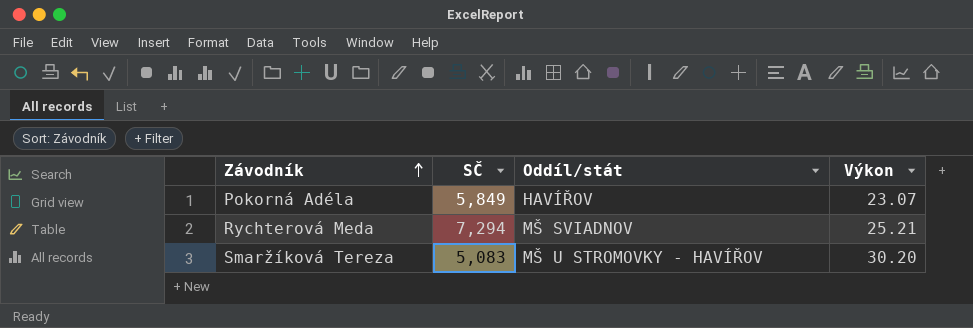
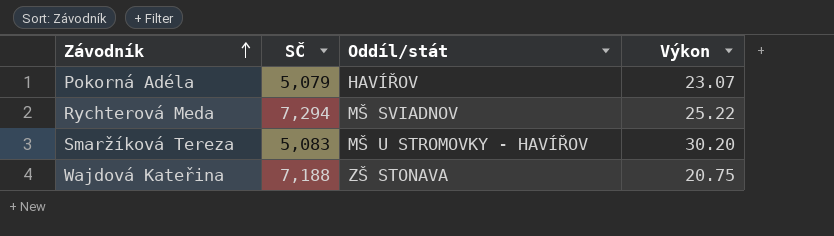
Pokorná Adéla | SČ: 5,849 -> 5,079
Rychterová Meda | Výkon: 25.21 -> 25.22
row Wajdová Kateřina: none -> 7,188 | ZŠ STONAVA | 20.75

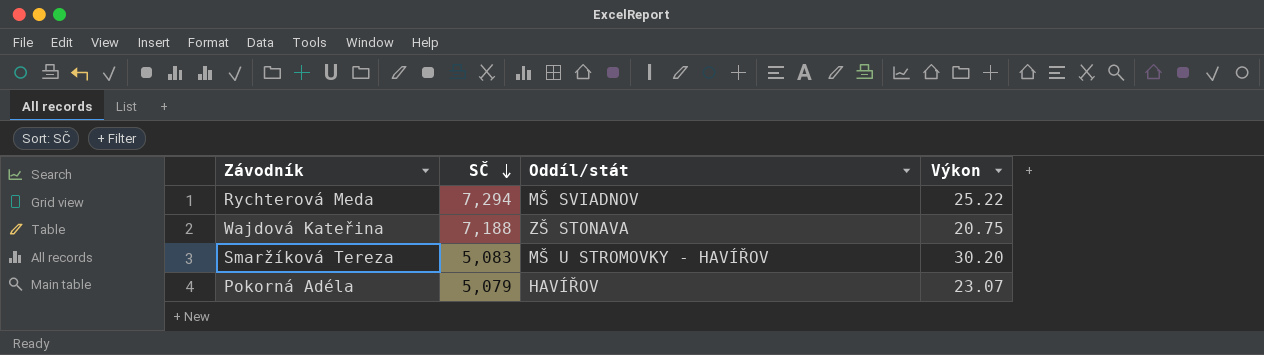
row order: Závodník ascending -> SČ descending

